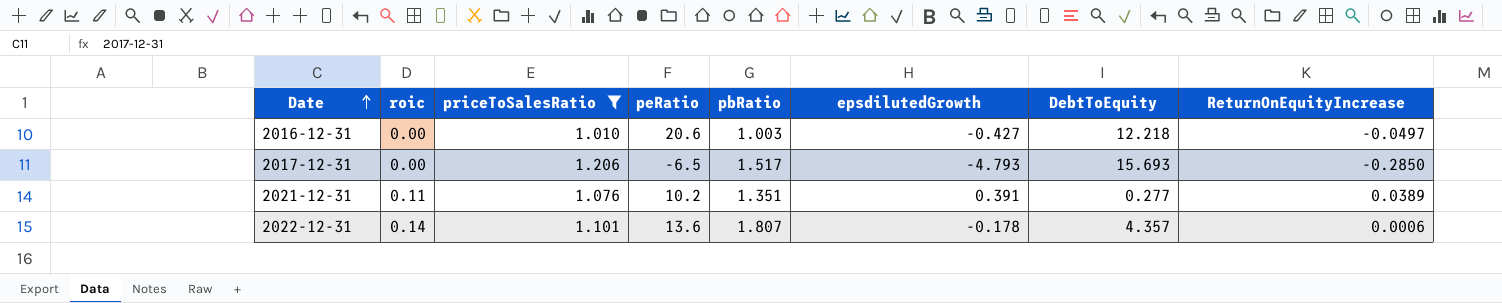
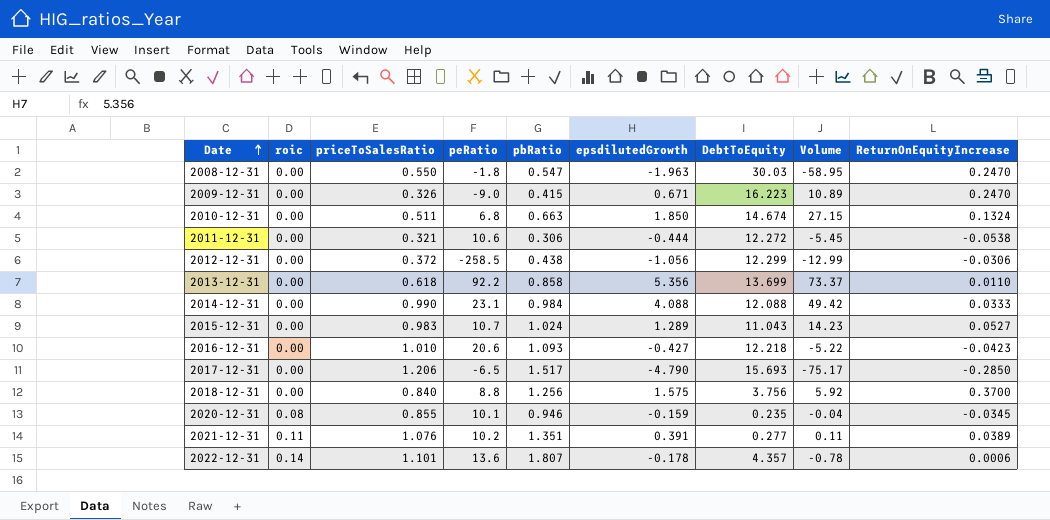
filter: priceToSalesRatio >= 1.010 -> none
column Volume | formula: none -> [epsdilutedGrowth] * [DebtToEquity]
2016-12-31 | pbRatio: 1.003 -> 1.093
2016-12-31 | ReturnOnEquityIncrease: -0.0497 -> -0.0423
2017-12-31 | epsdilutedGrowth: -4.793 -> -4.790

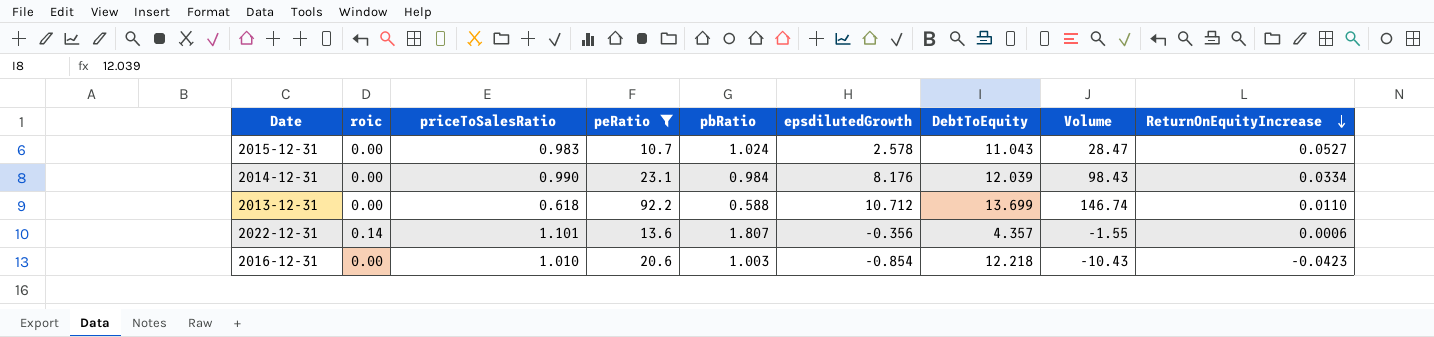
filter: none -> peRatio >= 10.7
row order: Date ascending -> ReturnOnEquityIncrease descending
2015-12-31 | epsdilutedGrowth: 1.289 -> 2.578
2015-12-31 | Volume: 14.23 -> 28.47
2014-12-31 | epsdilutedGrowth: 4.088 -> 8.176
2014-12-31 | DebtToEquity: 12.088 -> 12.039
2014-12-31 | Volume: 49.42 -> 98.43
2014-12-31 | ReturnOnEquityIncrease: 0.0333 -> 0.0334
2013-12-31 | pbRatio: 0.858 -> 0.588
2013-12-31 | epsdilutedGrowth: 5.356 -> 10.712
2013-12-31 | Volume: 73.37 -> 146.74
2022-12-31 | epsdilutedGrowth: -0.178 -> -0.356
2022-12-31 | Volume: -0.78 -> -1.55
2016-12-31 | pbRatio: 1.093 -> 1.003
2016-12-31 | epsdilutedGrowth: -0.427 -> -0.854
2016-12-31 | Volume: -5.22 -> -10.43

